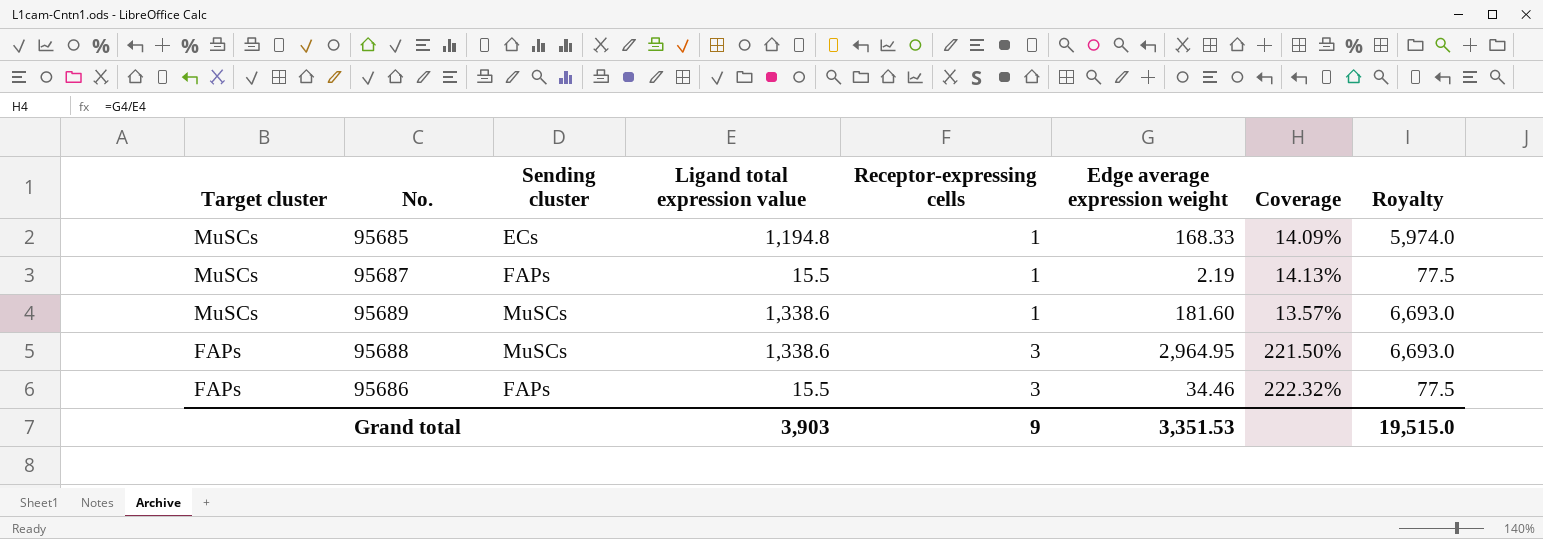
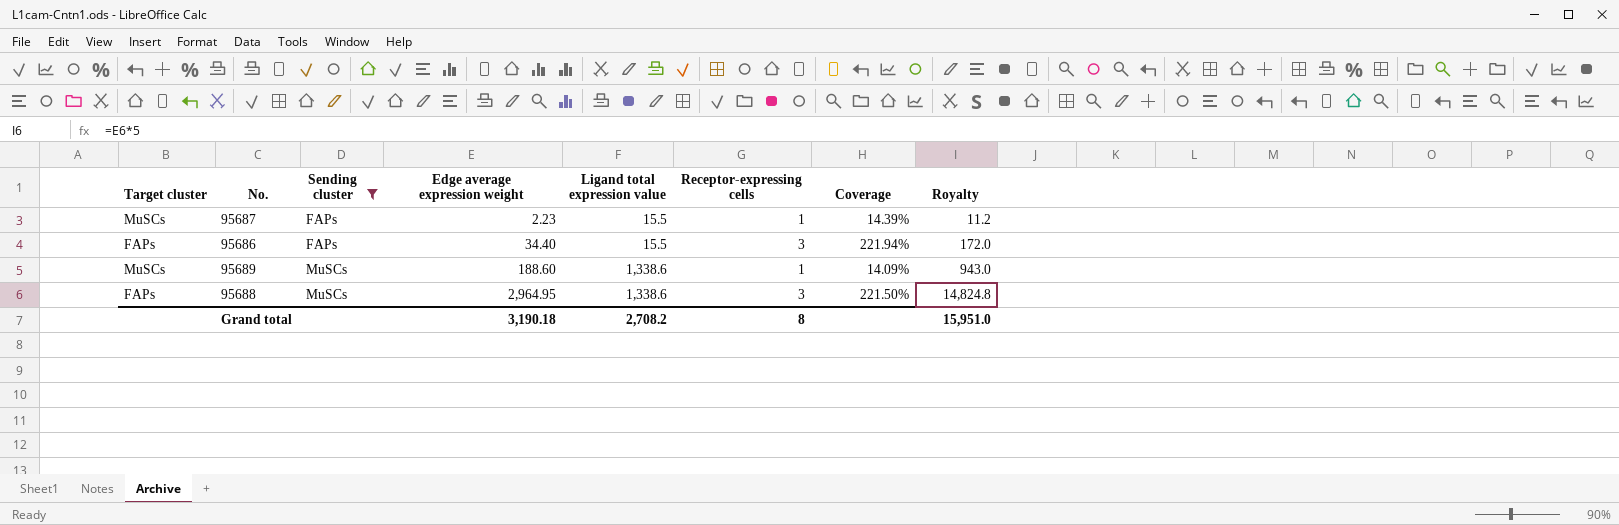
filter: none -> Sending cluster != ECs
row order: Target cluster descending -> Sending cluster ascending
column Edge average expression weight | position: 6 -> 4
column Royalty | formula: [Ligand total expression value] * 5 -> [Edge average expression weight] * 5
95687 | Edge average expression weight: 2.19 -> 2.23
95687 | Coverage: 14.13% -> 14.39%
95686 | Edge average expression weight: 34.46 -> 34.40
95686 | Coverage: 222.32% -> 221.94%
95689 | Edge average expression weight: 181.60 -> 188.60
95689 | Coverage: 13.57% -> 14.09%
Grand total | Edge average expression weight: 3,351.53 -> 3,190.18
Grand total | Ligand total expression value: 3,903 -> 2,708.2
Grand total | Receptor-expressing cells: 9 -> 8
Grand total | Royalty: 19,515.0 -> 15,951.0

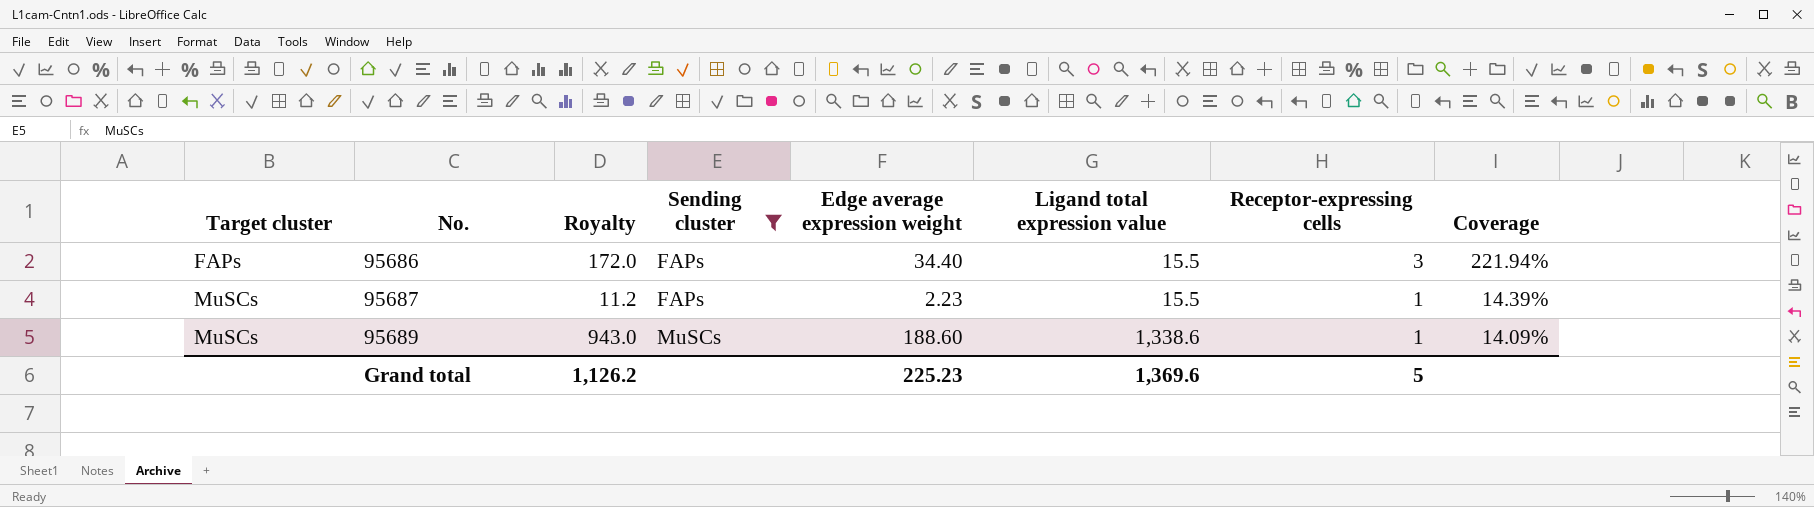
row order: Sending cluster ascending -> Target cluster ascending
column Royalty | position: 8 -> 3
row 95688: FAPs | MuSCs | 2,964.95 | 1,338.6 | 3 | 221.50% | 14,824.8 -> none
Grand total | Royalty: 15,951.0 -> 1,126.2
Grand total | Edge average expression weight: 3,190.18 -> 225.23
Grand total | Ligand total expression value: 2,708.2 -> 1,369.6
Grand total | Receptor-expressing cells: 8 -> 5

